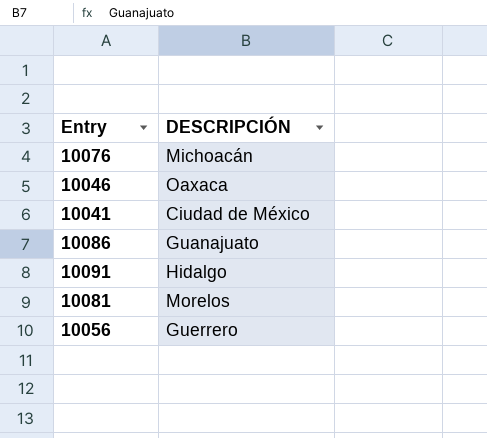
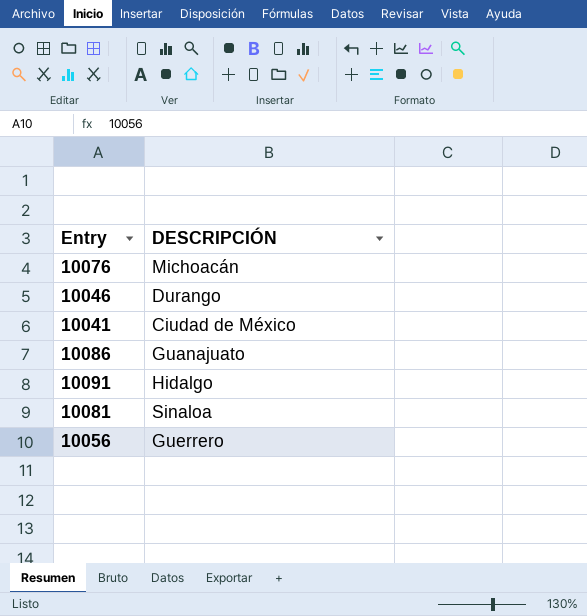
10046 | DESCRIPCIÓN: Oaxaca -> Durango
10081 | DESCRIPCIÓN: Morelos -> Sinaloa

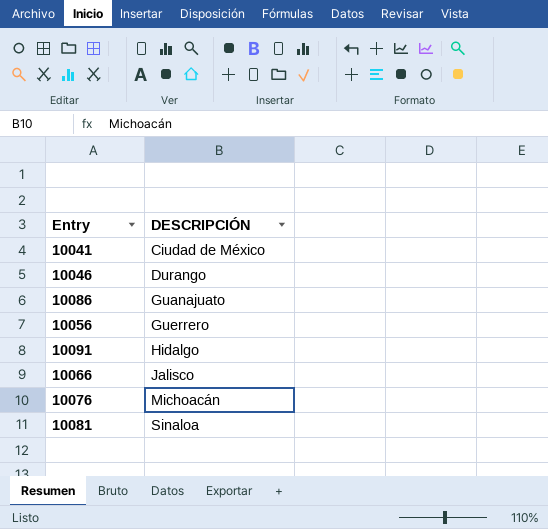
row order: none -> DESCRIPCIÓN ascending
row 10066: none -> Jalisco

